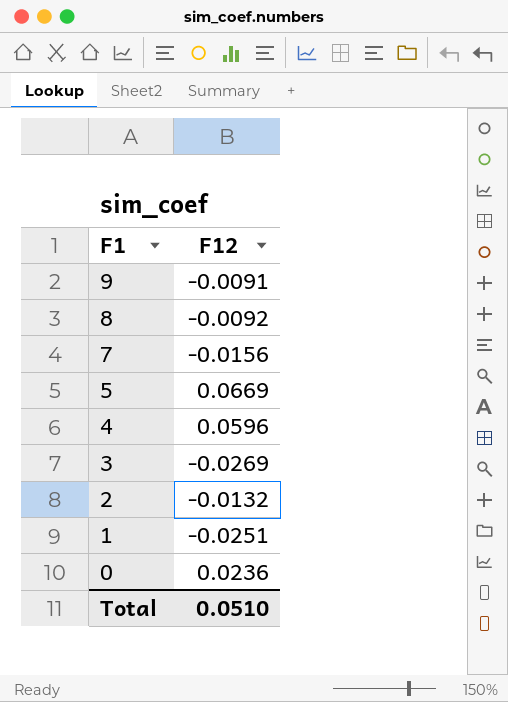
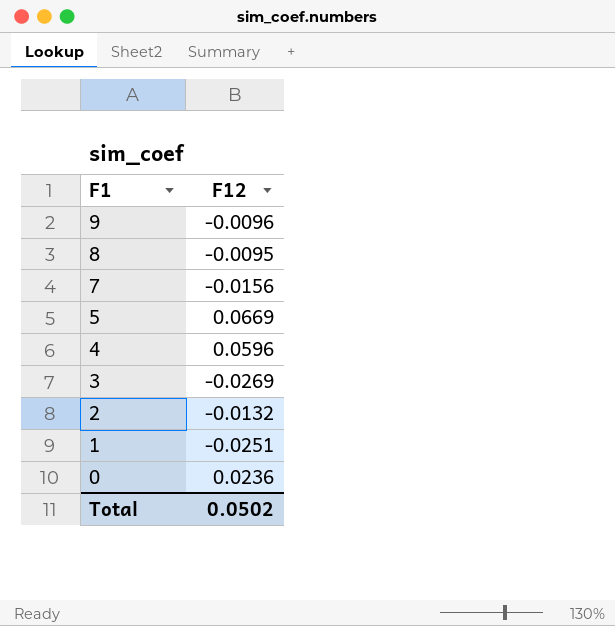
9 | F12: -0.0091 -> -0.0096
8 | F12: -0.0092 -> -0.0095
Total | F12: 0.0510 -> 0.0502

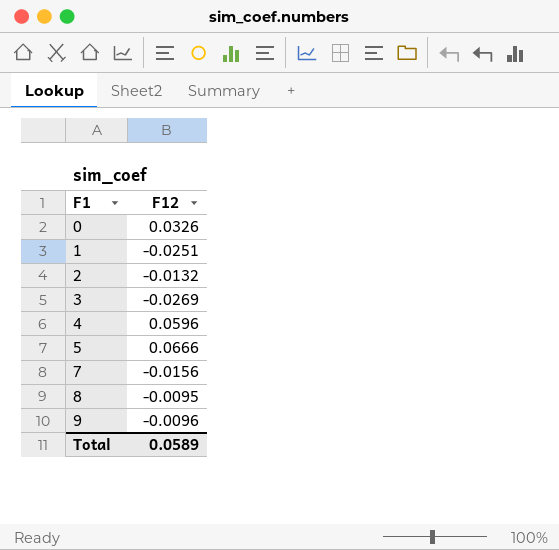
row order: F1 descending -> F1 ascending
0 | F12: 0.0236 -> 0.0326
5 | F12: 0.0669 -> 0.0666
Total | F12: 0.0502 -> 0.0589

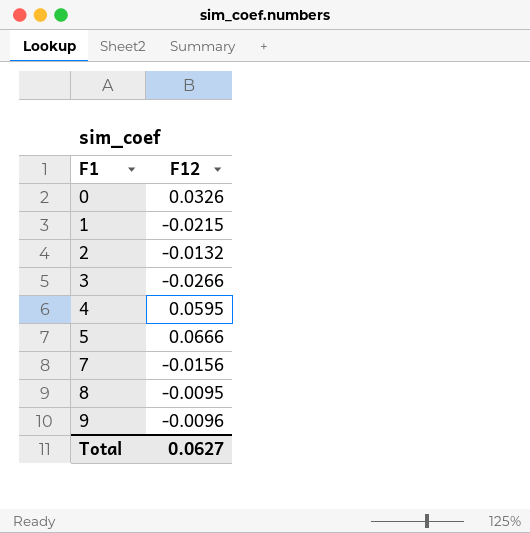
1 | F12: -0.0251 -> -0.0215
3 | F12: -0.0269 -> -0.0266
4 | F12: 0.0596 -> 0.0595
Total | F12: 0.0589 -> 0.0627

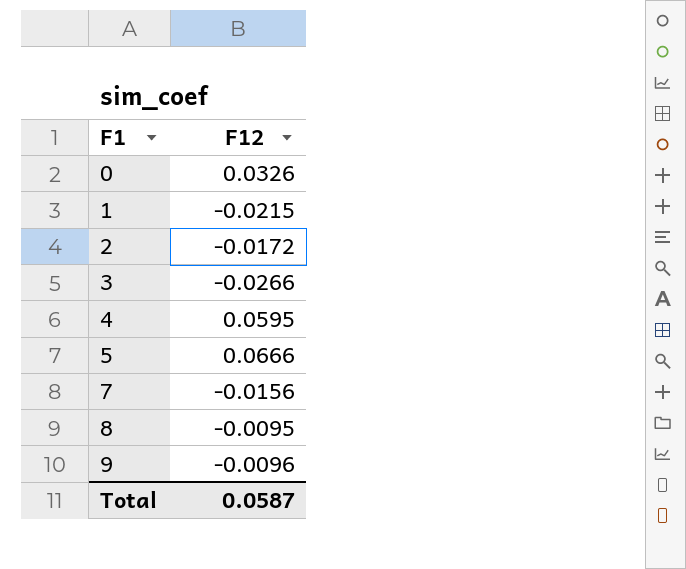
2 | F12: -0.0132 -> -0.0172
Total | F12: 0.0627 -> 0.0587

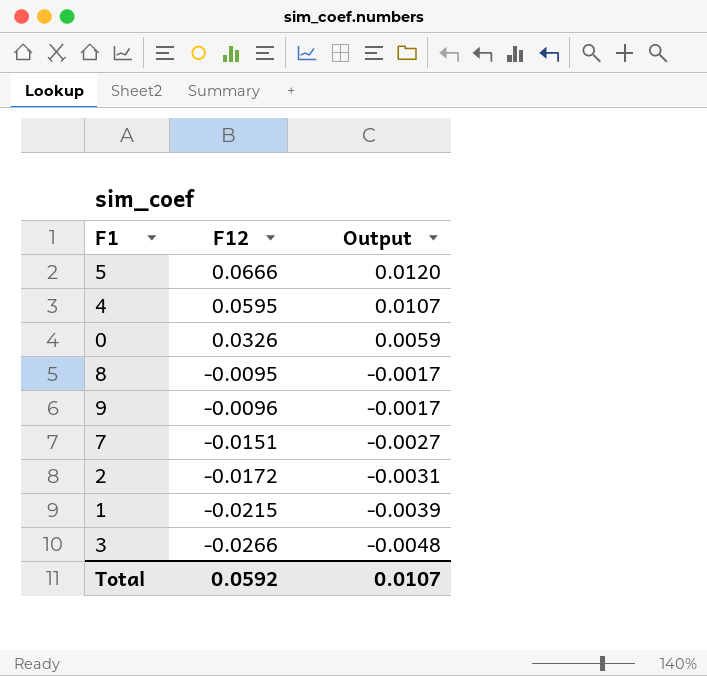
row order: F1 ascending -> F12 descending
column Output | formula: none -> [F12] * 0.18
7 | F12: -0.0156 -> -0.0151
Total | F12: 0.0587 -> 0.0592

